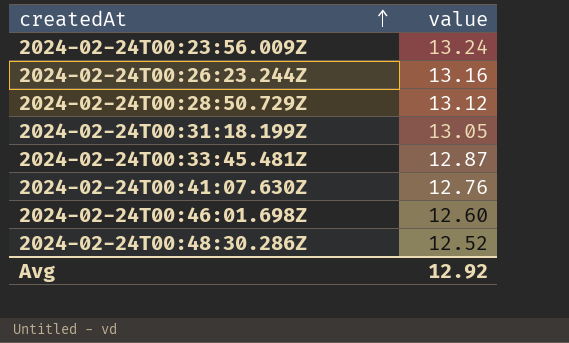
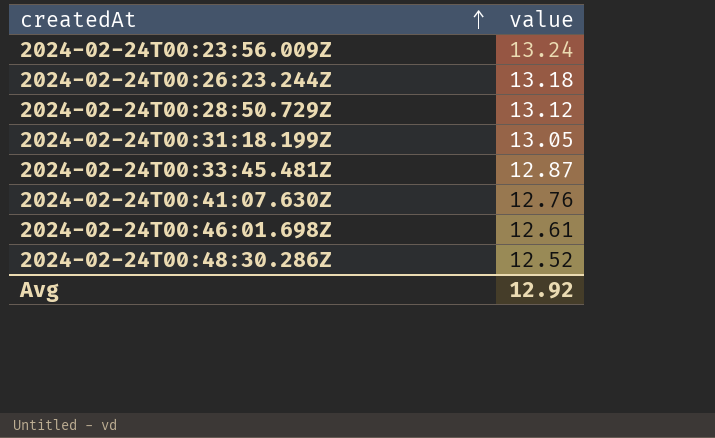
2024-02-24T00:26:23.244Z | value: 13.16 -> 13.18
2024-02-24T00:46:01.698Z | value: 12.60 -> 12.61

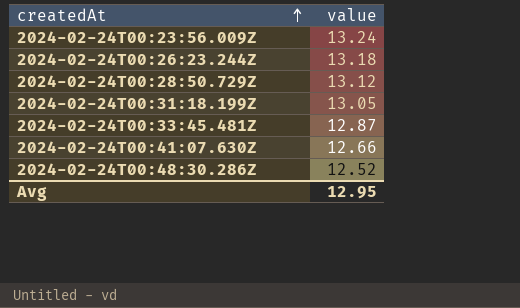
row 2024-02-24T00:46:01.698Z: 12.61 -> none
2024-02-24T00:41:07.630Z | value: 12.76 -> 12.66
Avg | value: 12.92 -> 12.95

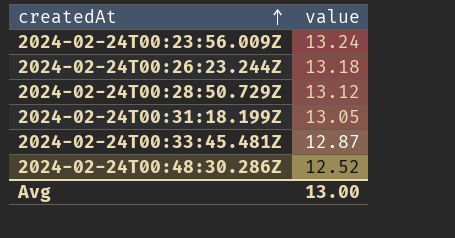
row 2024-02-24T00:41:07.630Z: 12.66 -> none
Avg | value: 12.95 -> 13.00

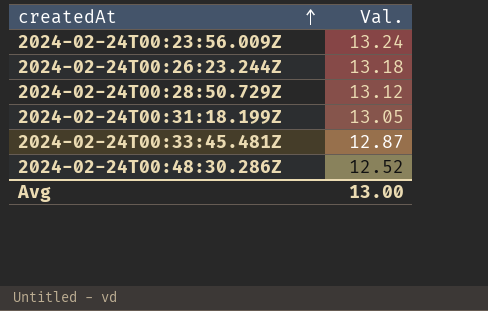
column name: value -> Val.

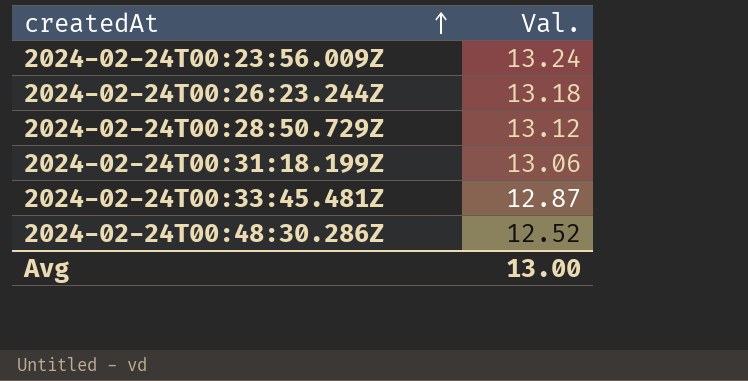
2024-02-24T00:31:18.199Z | Val.: 13.05 -> 13.06

